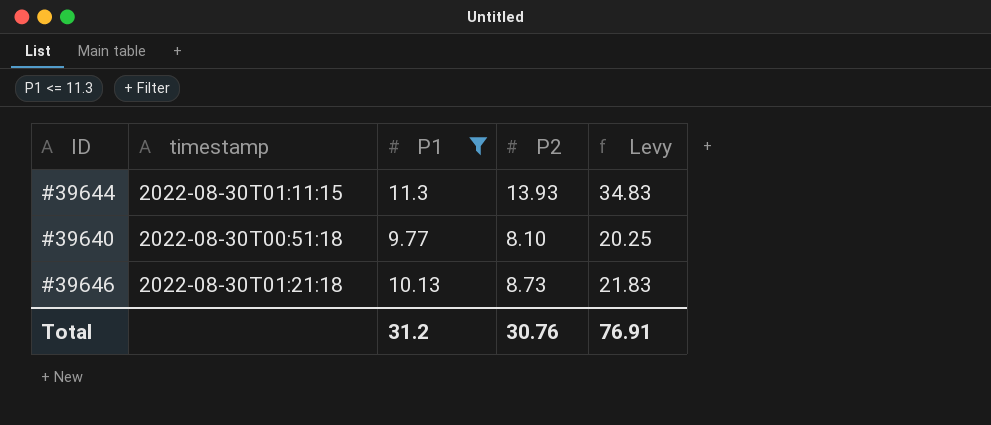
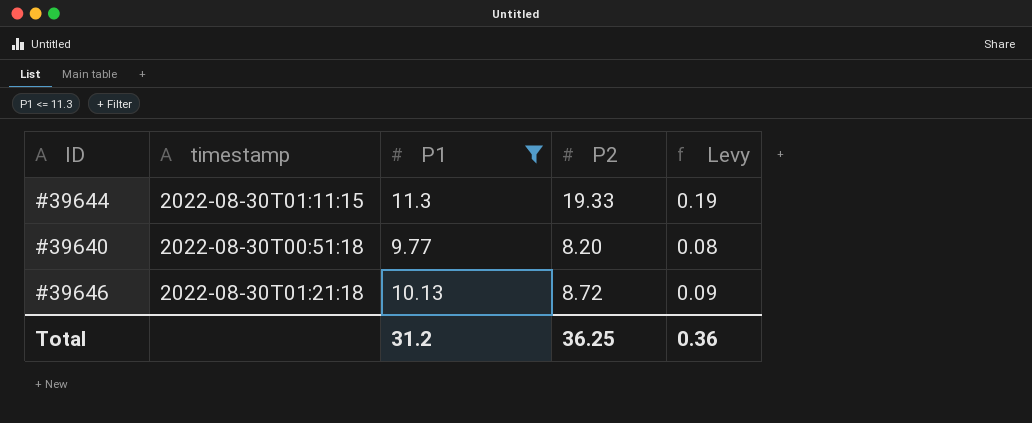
column Levy | formula: [P2] * 2.5 -> [P2] * 0.01
#39644 | P2: 13.93 -> 19.33
#39640 | P2: 8.10 -> 8.20
#39646 | P2: 8.73 -> 8.72
Total | P2: 30.76 -> 36.25
Total | Levy: 76.91 -> 0.36

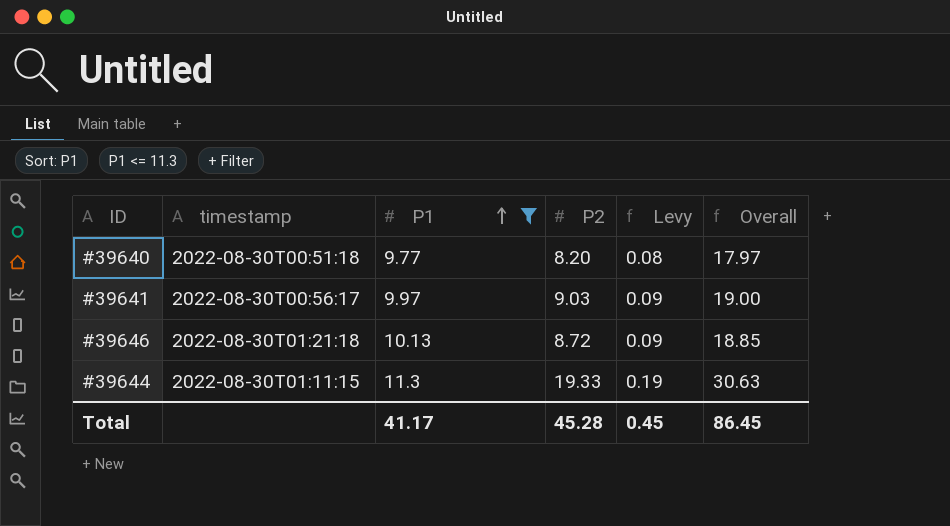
row order: none -> P1 ascending
column Overall | formula: none -> [P1] + [P2]
row #39641: none -> 2022-08-30T00:56:17 | 9.97 | 9.03 | 0.09 | 19.00
Total | P1: 31.2 -> 41.17
Total | P2: 36.25 -> 45.28
Total | Levy: 0.36 -> 0.45

